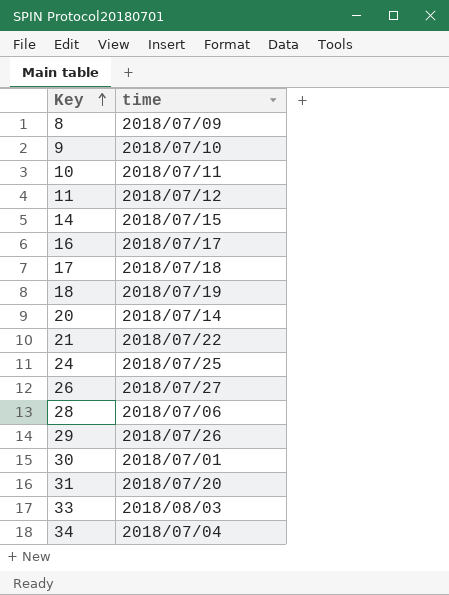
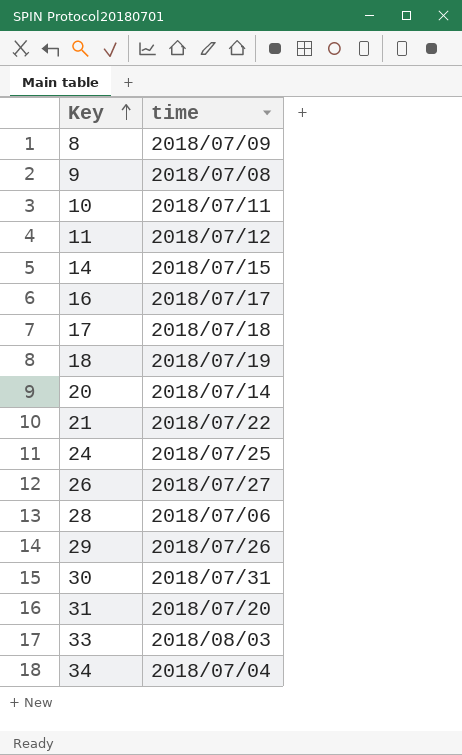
9 | time: 2018/07/10 -> 2018/07/08
30 | time: 2018/07/01 -> 2018/07/31

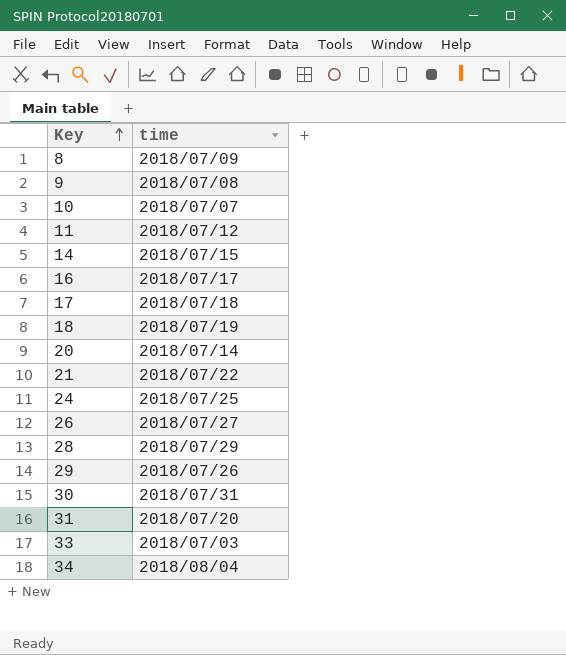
10 | time: 2018/07/11 -> 2018/07/07
28 | time: 2018/07/06 -> 2018/07/29
33 | time: 2018/08/03 -> 2018/07/03
34 | time: 2018/07/04 -> 2018/08/04

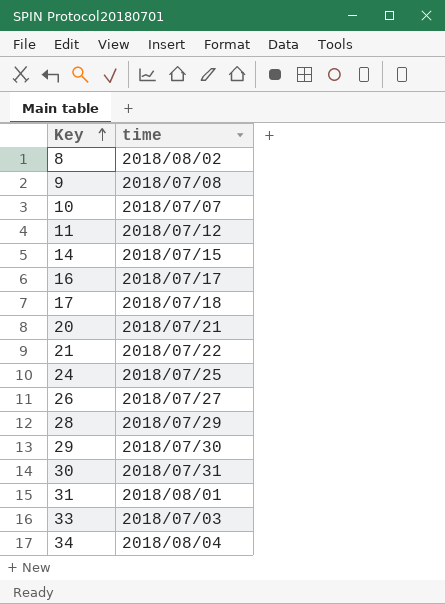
row 18: 2018/07/19 -> none
8 | time: 2018/07/09 -> 2018/08/02
20 | time: 2018/07/14 -> 2018/07/21
29 | time: 2018/07/26 -> 2018/07/30
31 | time: 2018/07/20 -> 2018/08/01

